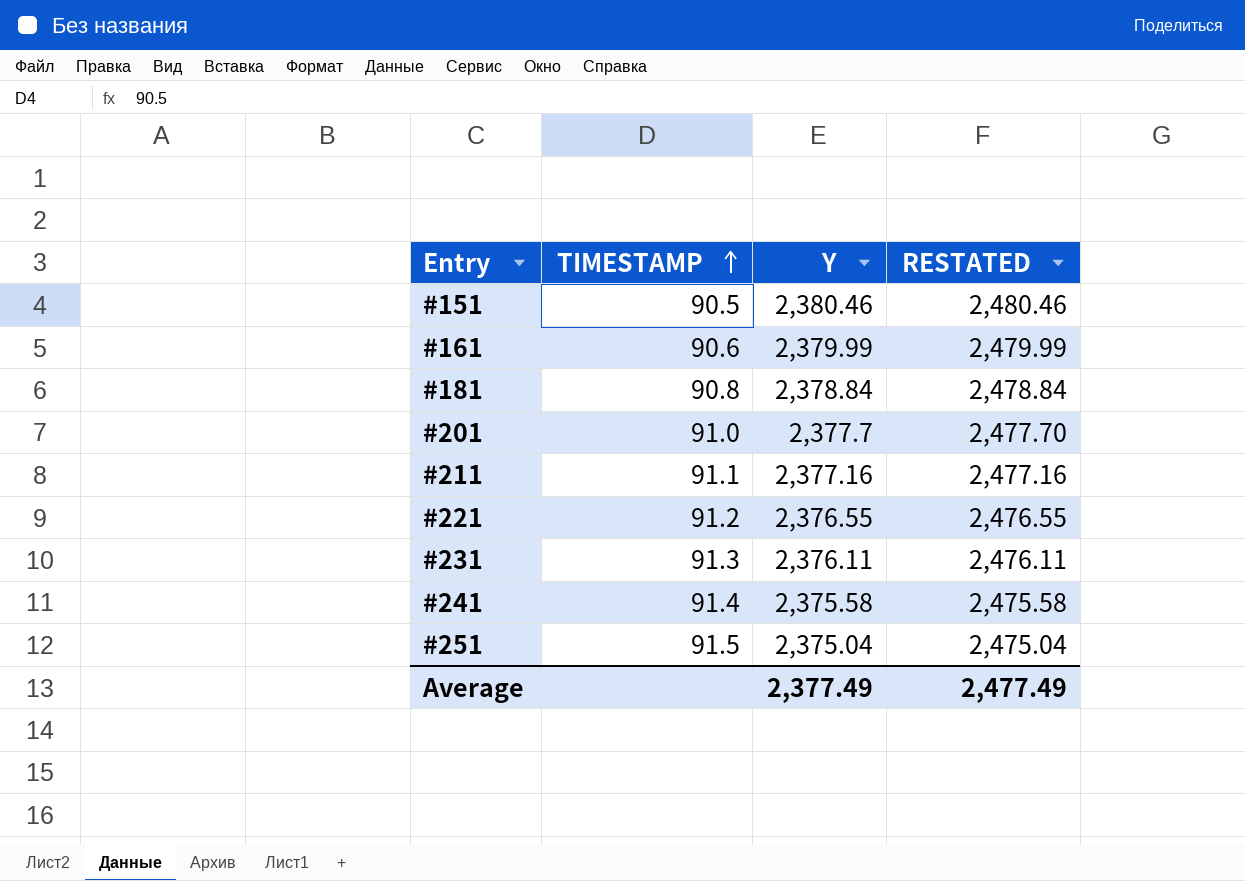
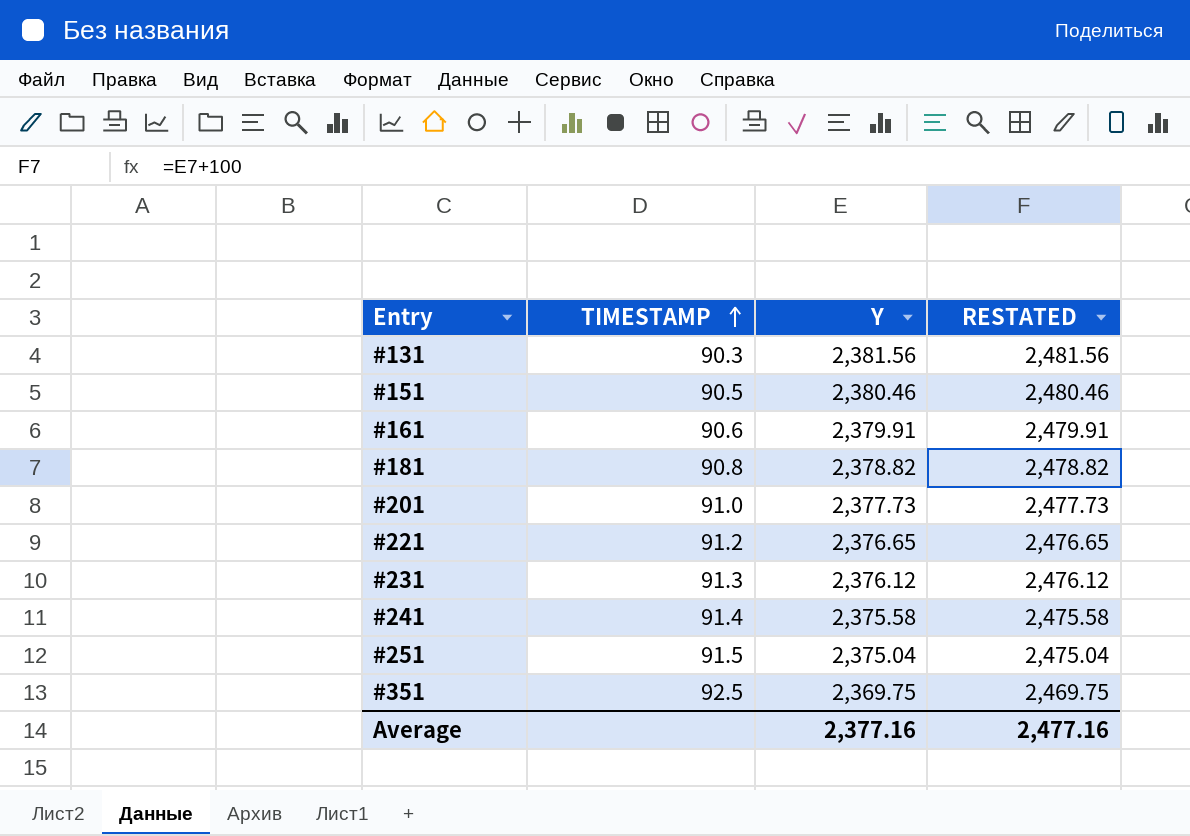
row #211: 91.1 | 2,377.16 | 2,477.16 -> none
row #131: none -> 90.3 | 2,381.56 | 2,481.56
#161 | Y: 2,379.99 -> 2,379.91
#161 | RESTATED: 2,479.99 -> 2,479.91
#181 | Y: 2,378.84 -> 2,378.82
#181 | RESTATED: 2,478.84 -> 2,478.82
#201 | Y: 2,377.7 -> 2,377.73
#201 | RESTATED: 2,477.70 -> 2,477.73
#221 | Y: 2,376.55 -> 2,376.65
#221 | RESTATED: 2,476.55 -> 2,476.65
#231 | Y: 2,376.11 -> 2,376.12
#231 | RESTATED: 2,476.11 -> 2,476.12
row #351: none -> 92.5 | 2,369.75 | 2,469.75
Average | Y: 2,377.49 -> 2,377.16
Average | RESTATED: 2,477.49 -> 2,477.16

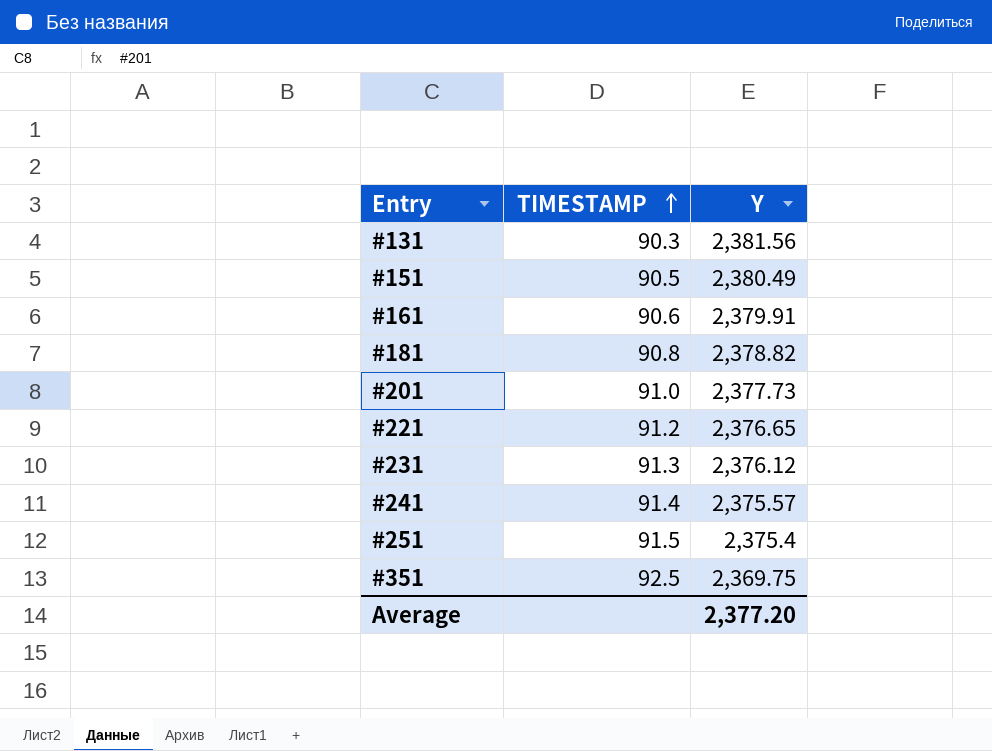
column RESTATED | formula: [Y] + 100 -> none
#151 | Y: 2,380.46 -> 2,380.49
#241 | Y: 2,375.58 -> 2,375.57
#251 | Y: 2,375.04 -> 2,375.4
Average | Y: 2,377.16 -> 2,377.20

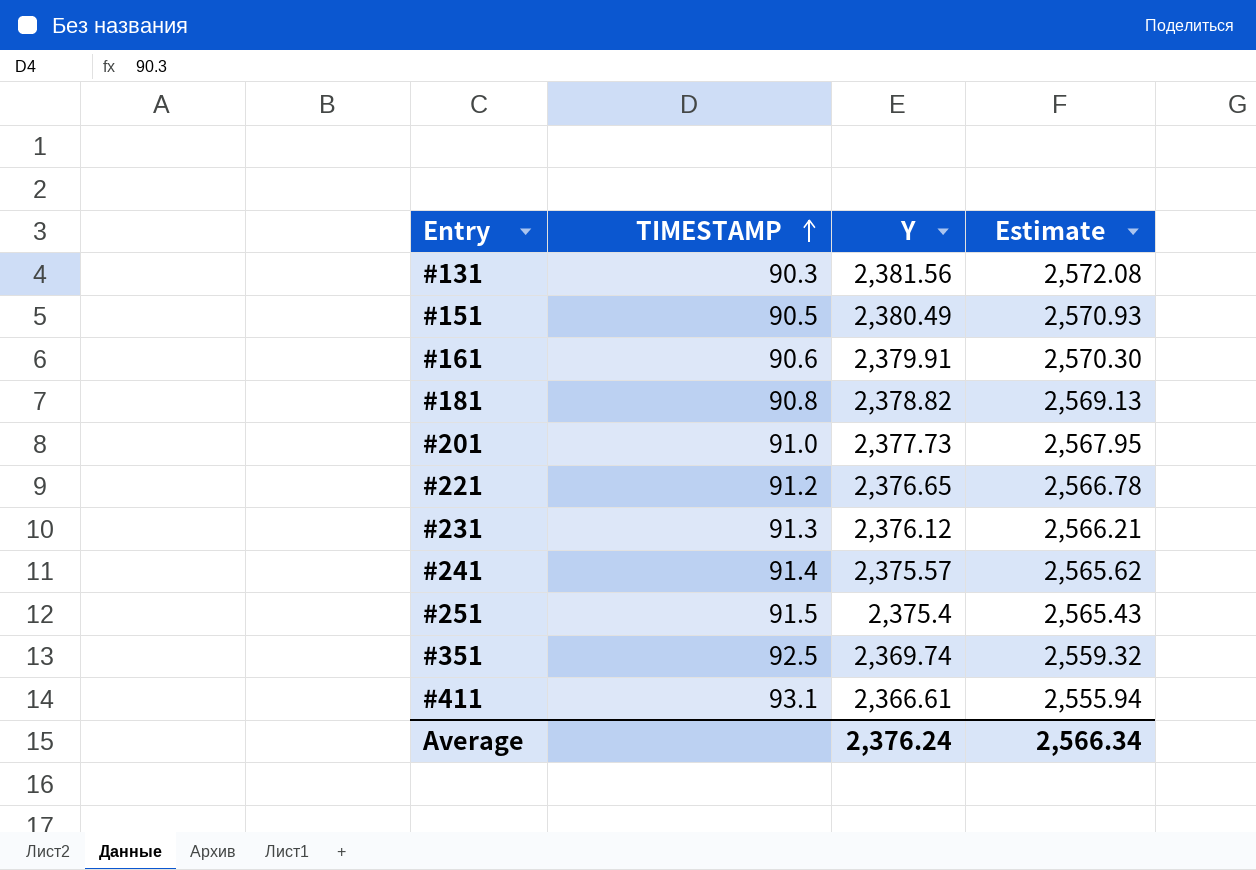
column Estimate | formula: none -> [Y] * 1.08
#351 | Y: 2,369.75 -> 2,369.74
row #411: none -> 93.1 | 2,366.61 | 2,555.94
Average | Y: 2,377.20 -> 2,376.24

